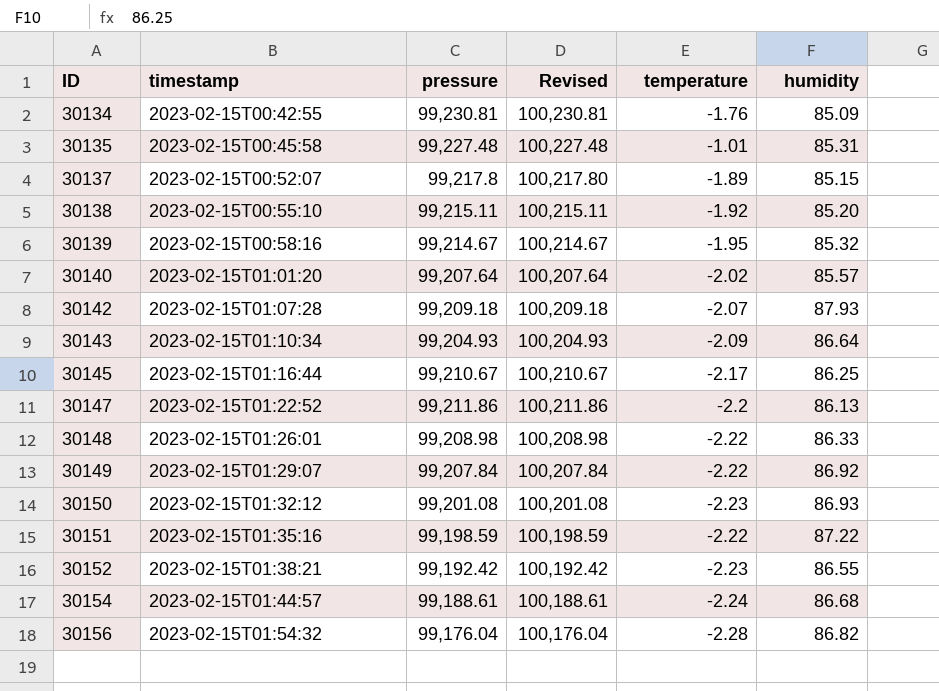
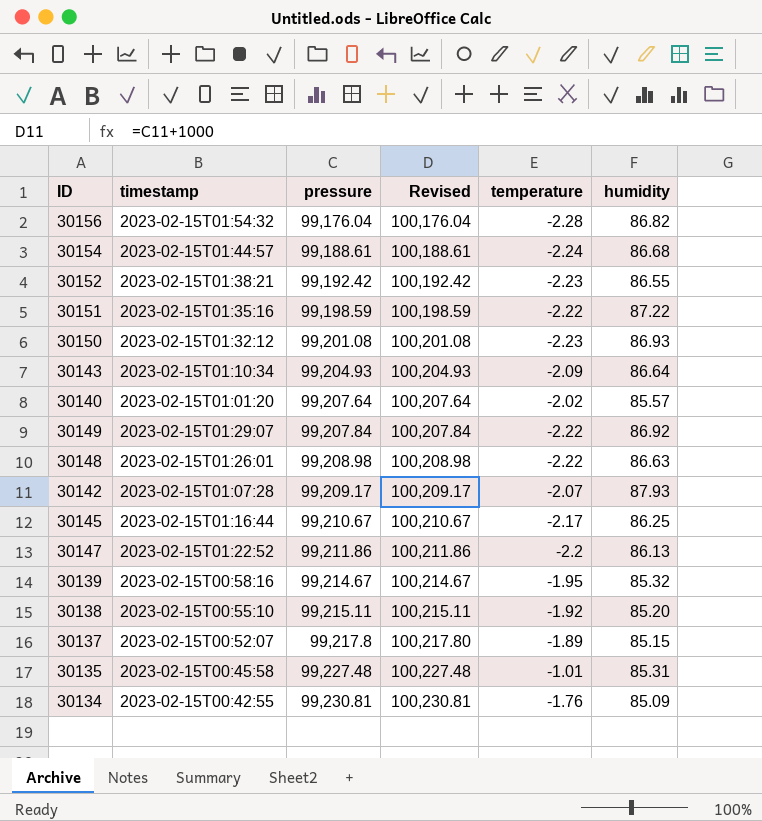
row order: ID ascending -> pressure ascending
30148 | humidity: 86.33 -> 86.63
30142 | pressure: 99,209.18 -> 99,209.17
30142 | Revised: 100,209.18 -> 100,209.17

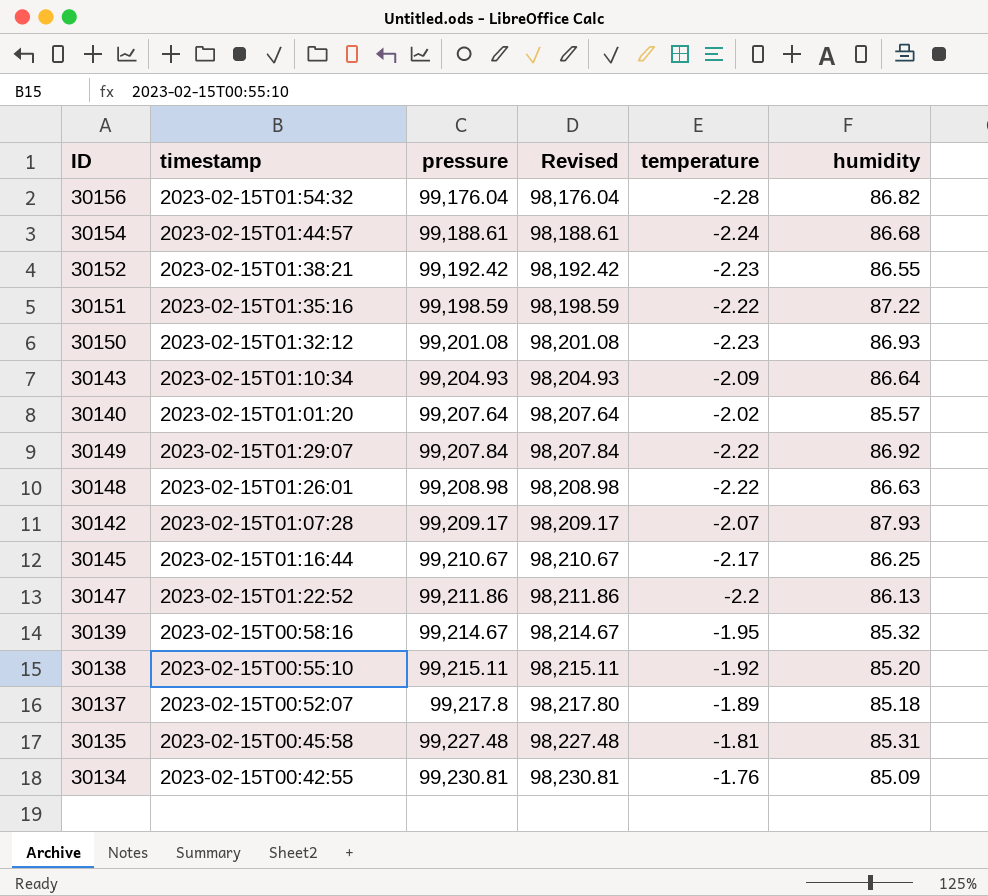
column Revised | formula: [pressure] + 1000 -> [pressure] - 1000
30137 | humidity: 85.15 -> 85.18
30135 | temperature: -1.01 -> -1.81

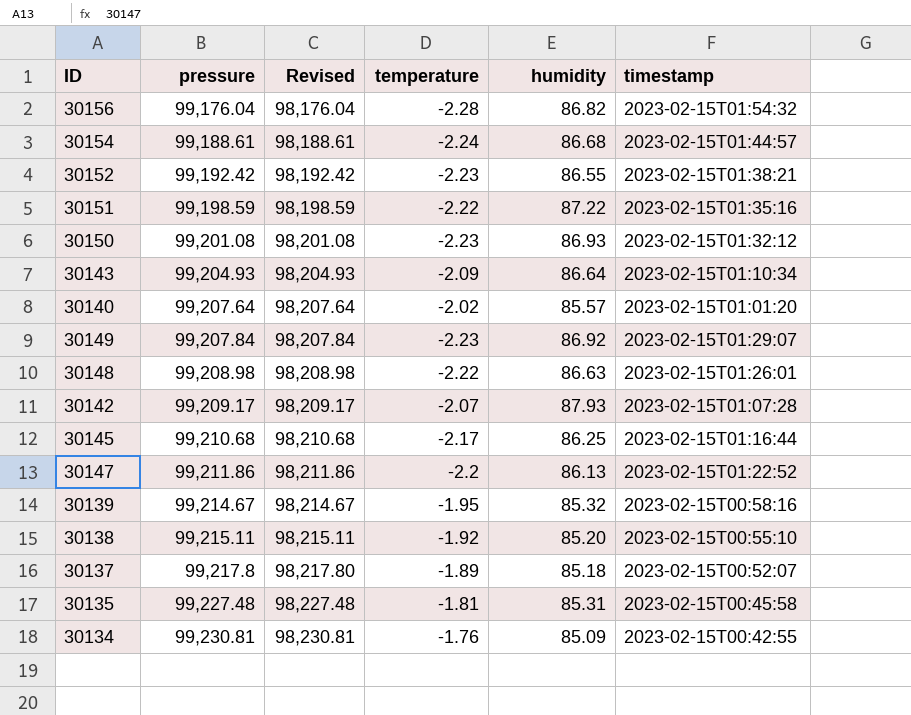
column timestamp | position: 2 -> 6
30149 | temperature: -2.22 -> -2.23
30145 | pressure: 99,210.67 -> 99,210.68
30145 | Revised: 98,210.67 -> 98,210.68

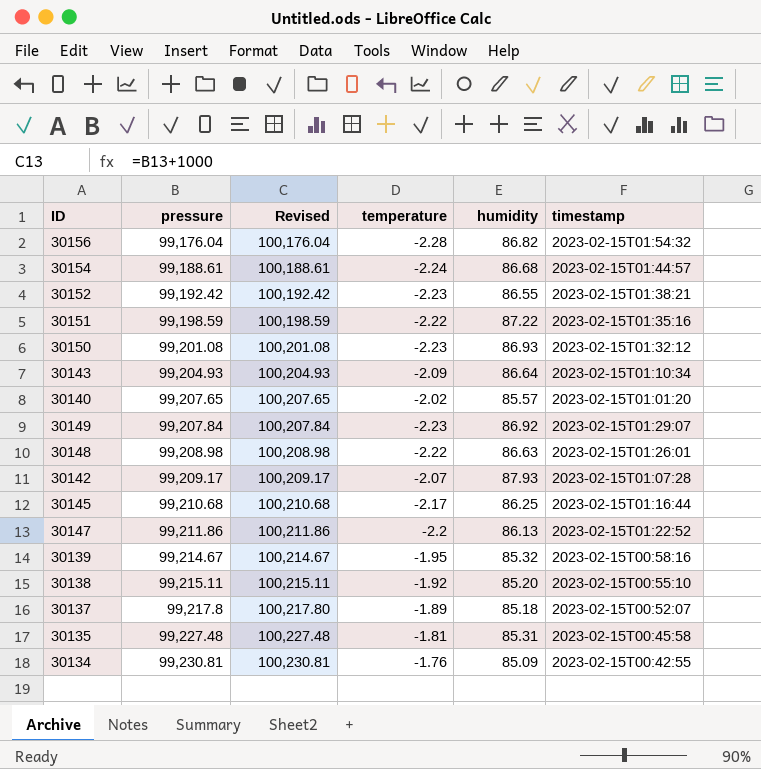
column Revised | formula: [pressure] - 1000 -> [pressure] + 1000
30140 | pressure: 99,207.64 -> 99,207.65

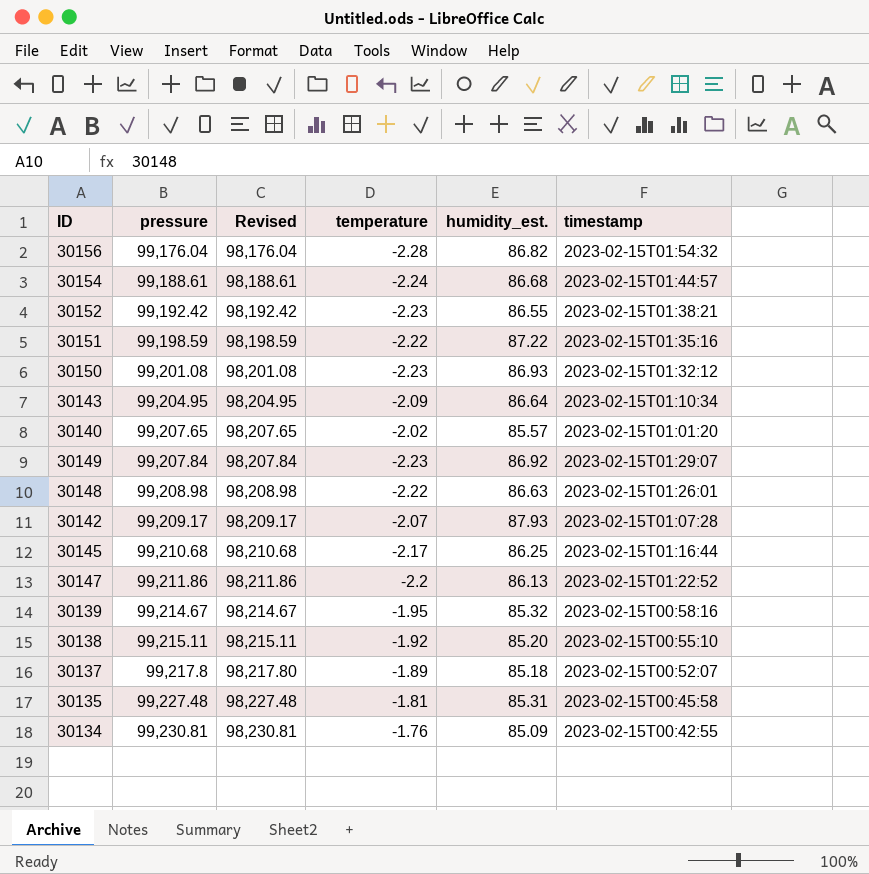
column Revised | formula: [pressure] + 1000 -> [pressure] - 1000
column name: humidity -> humidity_est.
30143 | pressure: 99,204.93 -> 99,204.95

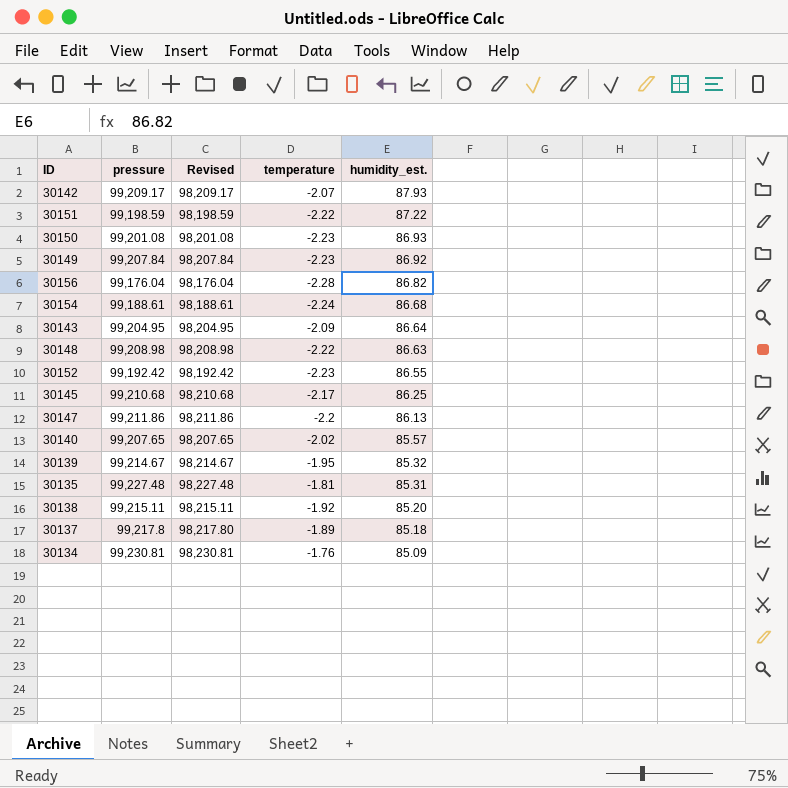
row order: pressure ascending -> humidity_est. descending
column timestamp | position: 6 -> none

